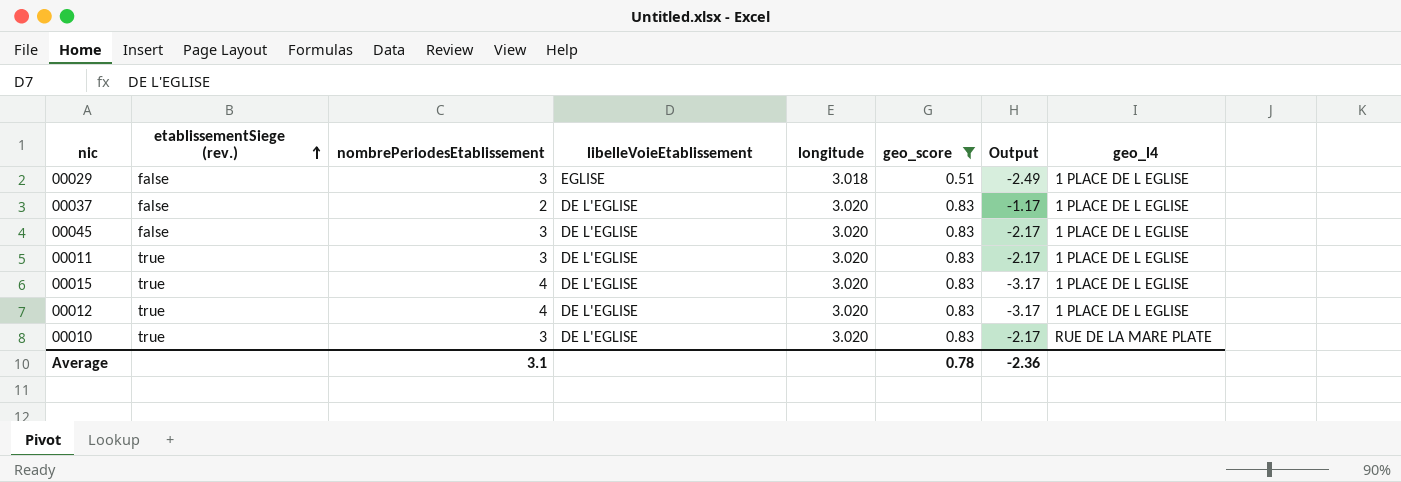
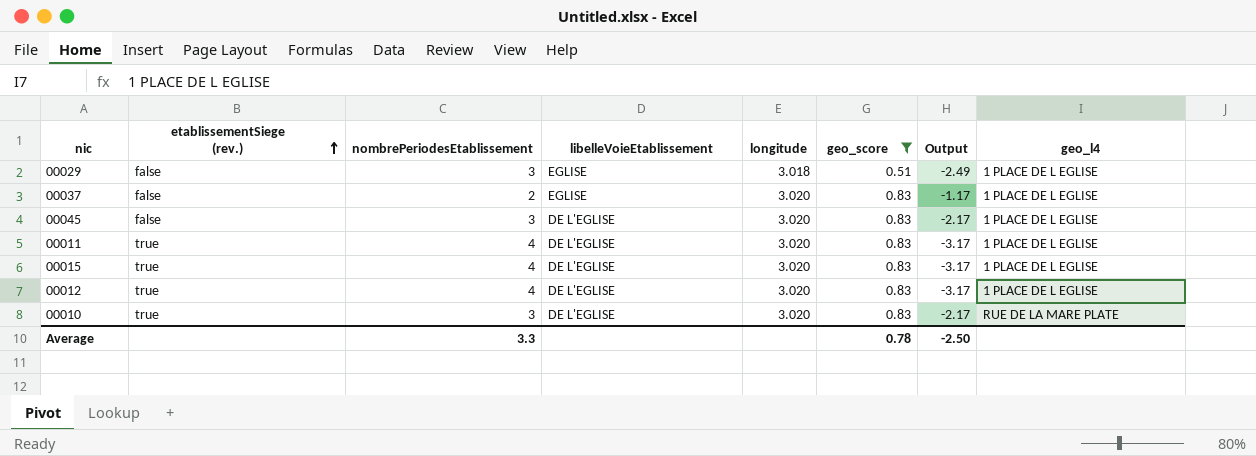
00037 | libelleVoieEtablissement: DE L'EGLISE -> EGLISE
00011 | nombrePeriodesEtablissement: 3 -> 4
00011 | Output: -2.17 -> -3.17
Average | nombrePeriodesEtablissement: 3.1 -> 3.3
Average | Output: -2.36 -> -2.50

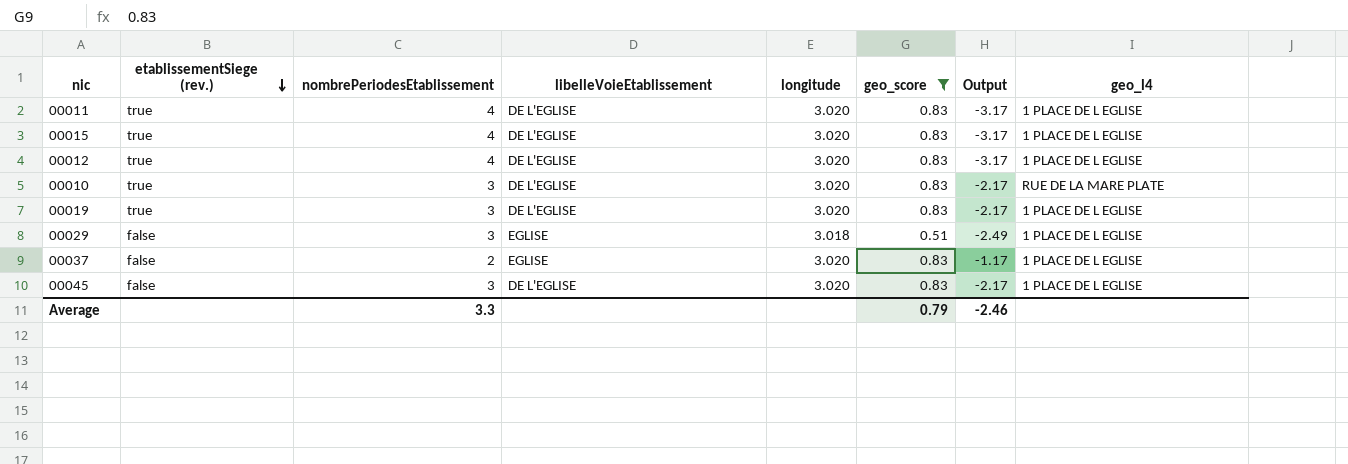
row order: etablissementSiege (rev.) ascending -> etablissementSiege (rev.) descending
row 00019: none -> true | 3 | DE L'EGLISE | 3.020 | 0.83 | -2.17 | 1 PLACE DE L EGLISE
Average | geo_score: 0.78 -> 0.79
Average | Output: -2.50 -> -2.46

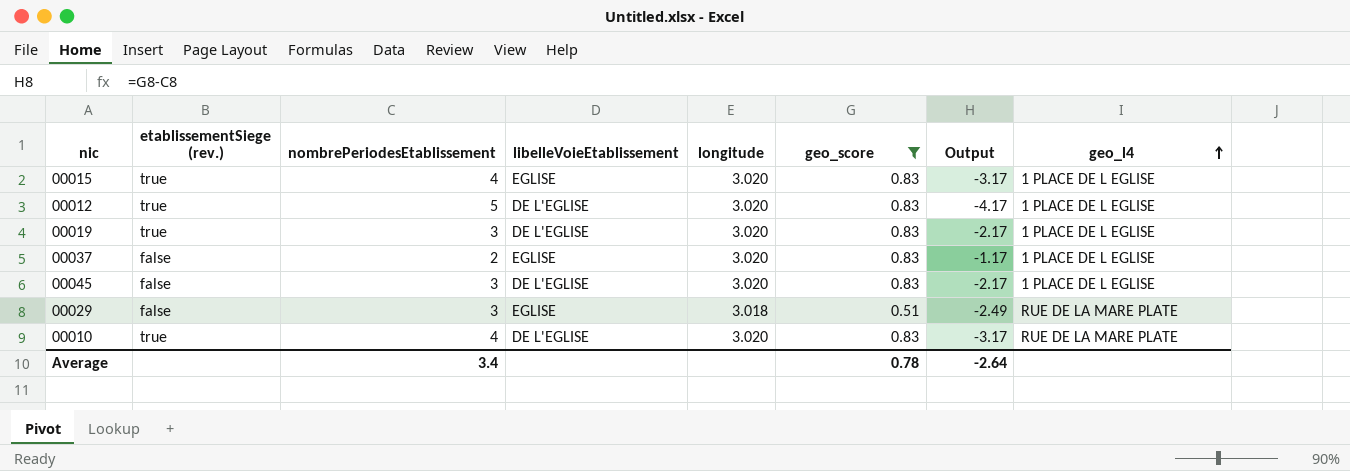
row order: etablissementSiege (rev.) descending -> geo_l4 ascending
row 00011: true | 4 | DE L'EGLISE | 3.020 | 0.83 | -3.17 | 1 PLACE DE L EGLISE -> none
00015 | libelleVoieEtablissement: DE L'EGLISE -> EGLISE
00012 | nombrePeriodesEtablissement: 4 -> 5
00012 | Output: -3.17 -> -4.17
00029 | geo_l4: 1 PLACE DE L EGLISE -> RUE DE LA MARE PLATE
00010 | nombrePeriodesEtablissement: 3 -> 4
00010 | Output: -2.17 -> -3.17
Average | nombrePeriodesEtablissement: 3.3 -> 3.4
Average | geo_score: 0.79 -> 0.78
Average | Output: -2.46 -> -2.64

